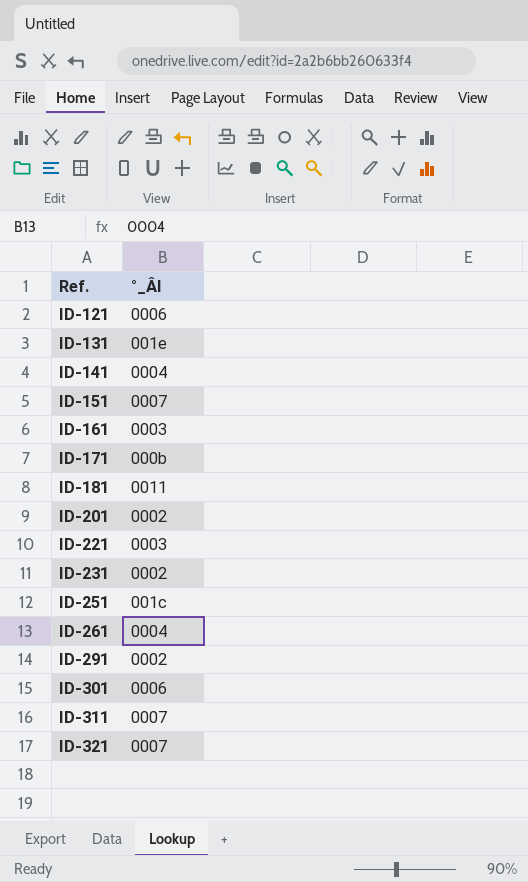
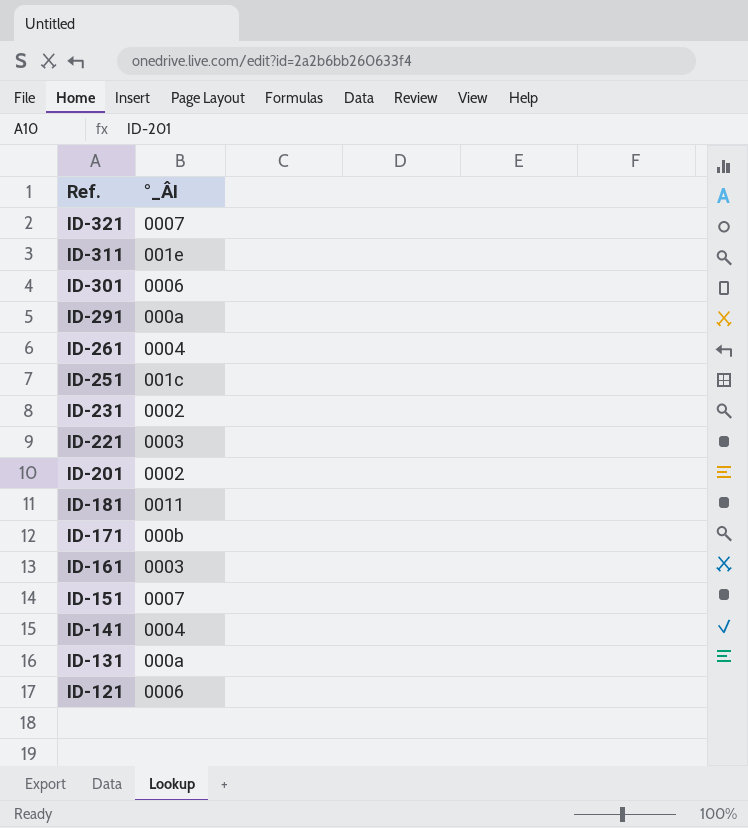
row order: Ref. ascending -> Ref. descending
ID-311 | °_ÂI: 0007 -> 001e
ID-291 | °_ÂI: 0002 -> 000a
ID-131 | °_ÂI: 001e -> 000a

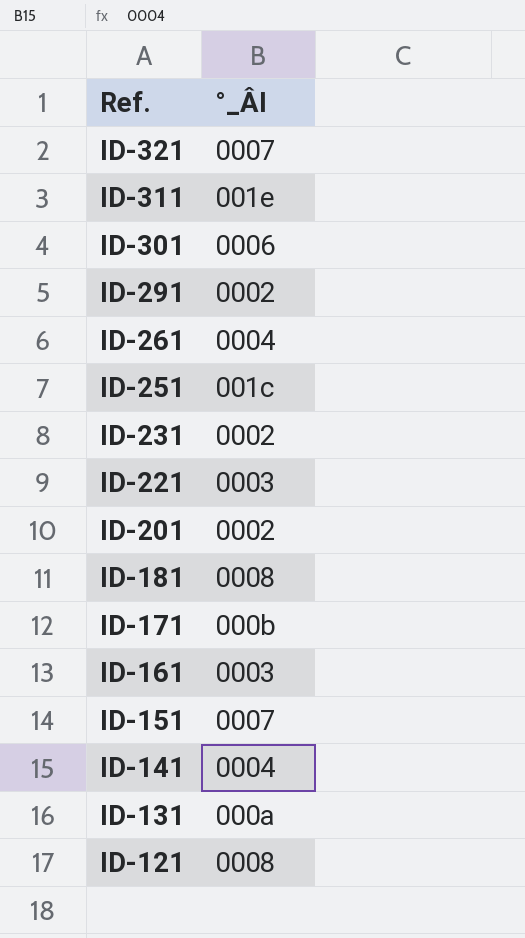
ID-291 | °_ÂI: 000a -> 0002
ID-181 | °_ÂI: 0011 -> 0008
ID-121 | °_ÂI: 0006 -> 0008

